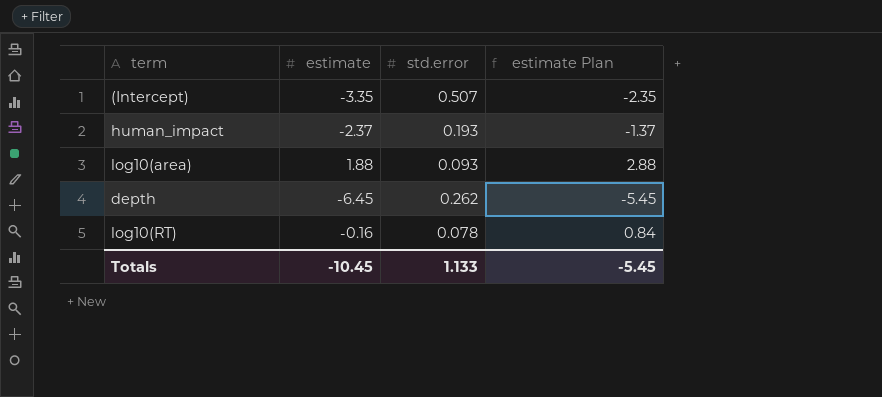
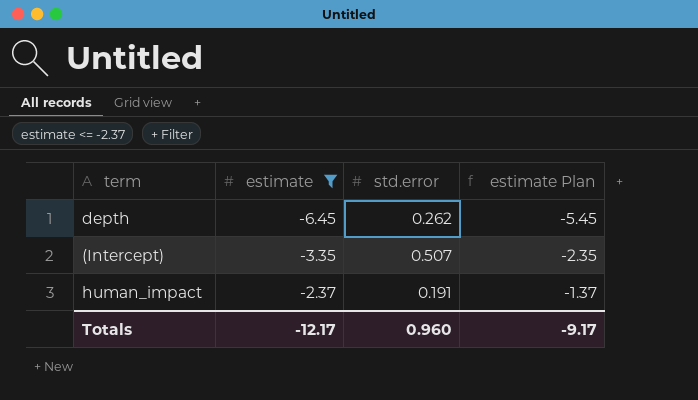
filter: none -> estimate <= -2.37
row order: none -> estimate ascending
human_impact | std.error: 0.193 -> 0.191
Totals | estimate: -10.45 -> -12.17
Totals | std.error: 1.133 -> 0.960
Totals | estimate Plan: -5.45 -> -9.17

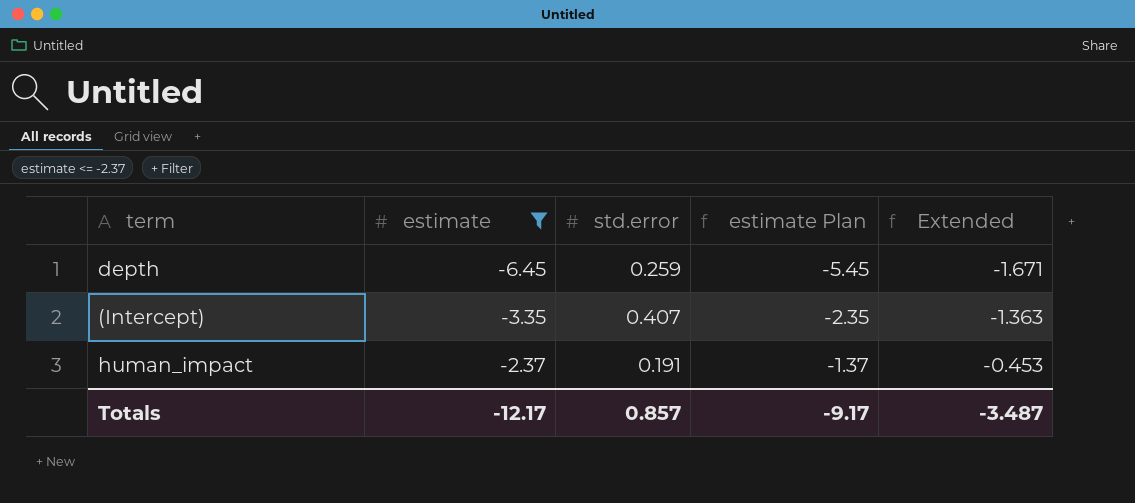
column Extended | formula: none -> [estimate] * [std.error]
depth | std.error: 0.262 -> 0.259
(Intercept) | std.error: 0.507 -> 0.407
Totals | std.error: 0.960 -> 0.857

